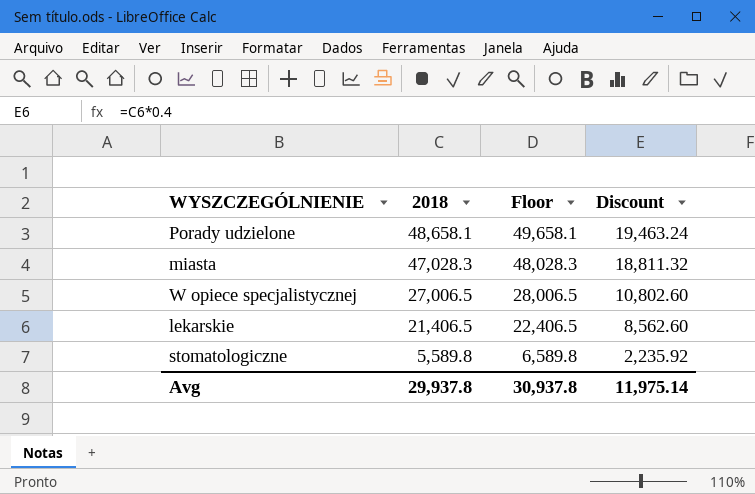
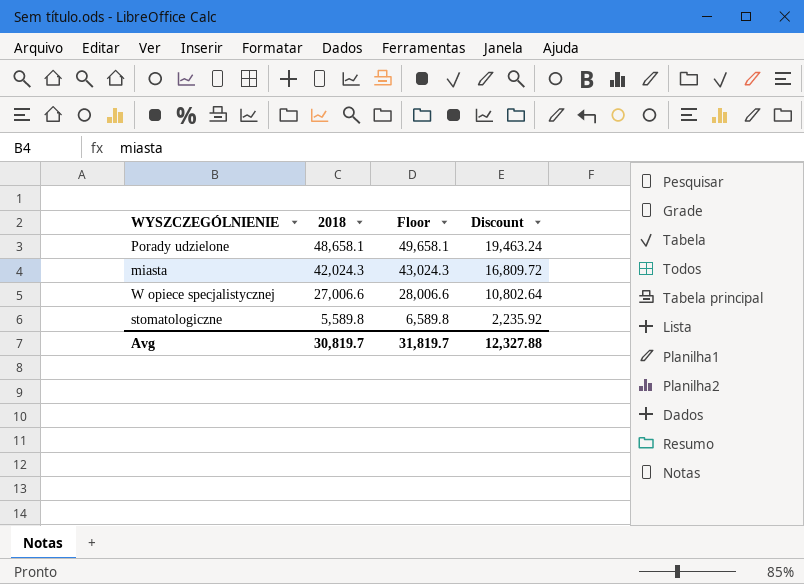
row lekarskie: 21,406.5 | 22,406.5 | 8,562.60 -> none
miasta | 2018: 47,028.3 -> 42,024.3
miasta | Floor: 48,028.3 -> 43,024.3
miasta | Discount: 18,811.32 -> 16,809.72
W opiece specjalistycznej | 2018: 27,006.5 -> 27,006.6
W opiece specjalistycznej | Floor: 28,006.5 -> 28,006.6
W opiece specjalistycznej | Discount: 10,802.60 -> 10,802.64
Avg | 2018: 29,937.8 -> 30,819.7
Avg | Floor: 30,937.8 -> 31,819.7
Avg | Discount: 11,975.14 -> 12,327.88

